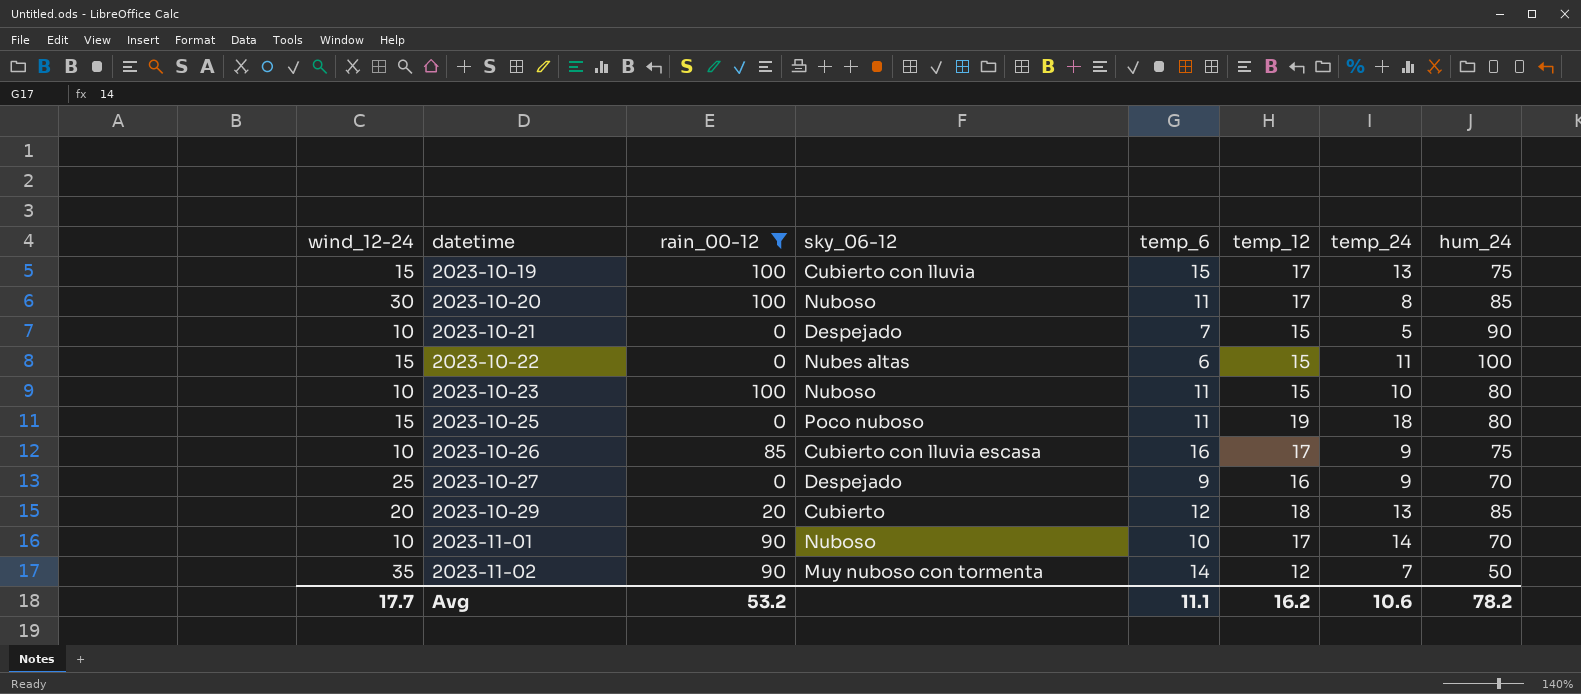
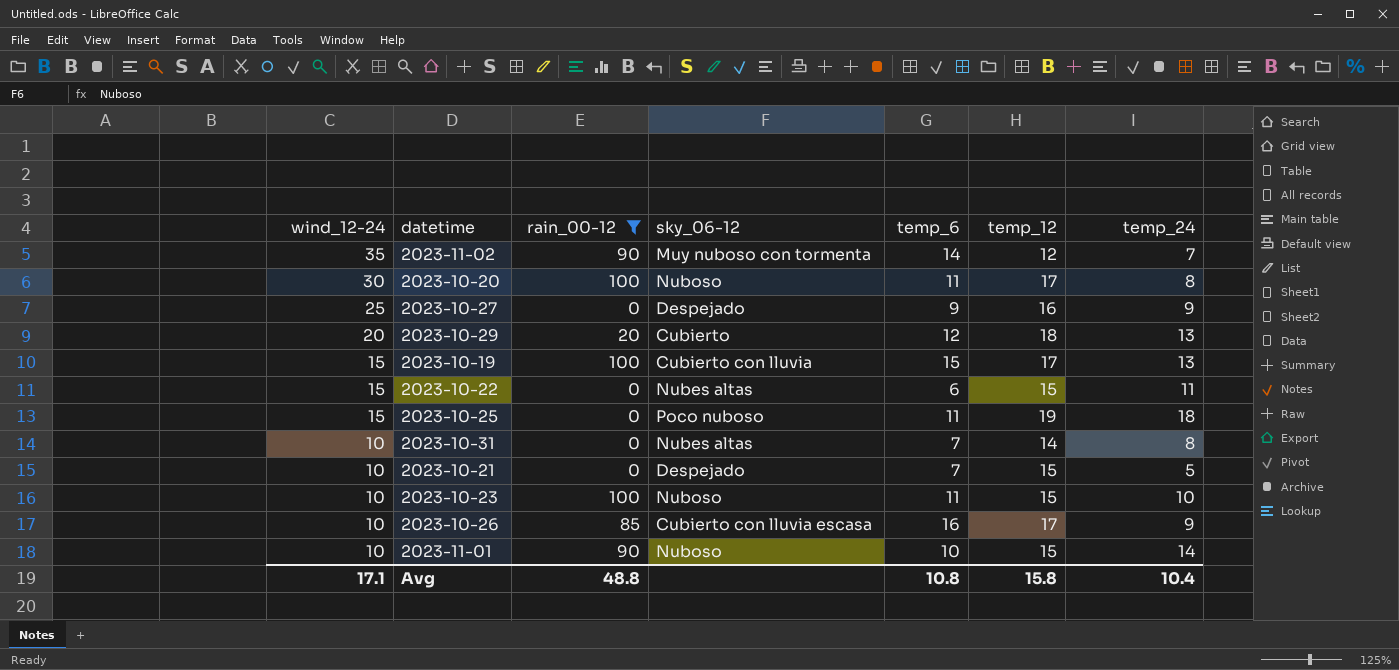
row order: datetime ascending -> wind_12-24 descending
column hum_24 | position: 8 -> none
row 2023-10-31: none -> 10 | 0 | Nubes altas | 7 | 14 | 8
2023-11-01 | temp_12: 17 -> 15
Avg | wind_12-24: 17.7 -> 17.1
Avg | rain_00-12: 53.2 -> 48.8
Avg | temp_6: 11.1 -> 10.8
Avg | temp_12: 16.2 -> 15.8
Avg | temp_24: 10.6 -> 10.4

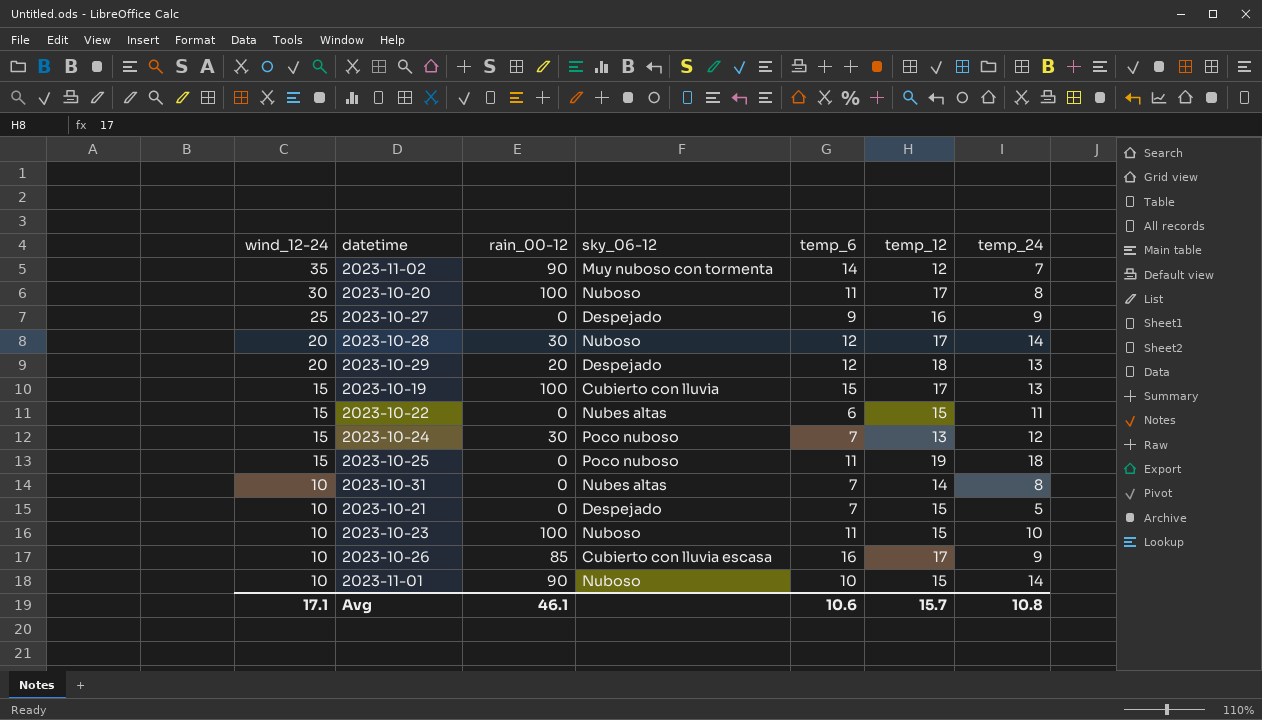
filter: rain_00-12 != 30 -> none
2023-10-29 | sky_06-12: Cubierto -> Despejado
Avg | rain_00-12: 48.8 -> 46.1
Avg | temp_6: 10.8 -> 10.6
Avg | temp_12: 15.8 -> 15.7
Avg | temp_24: 10.4 -> 10.8

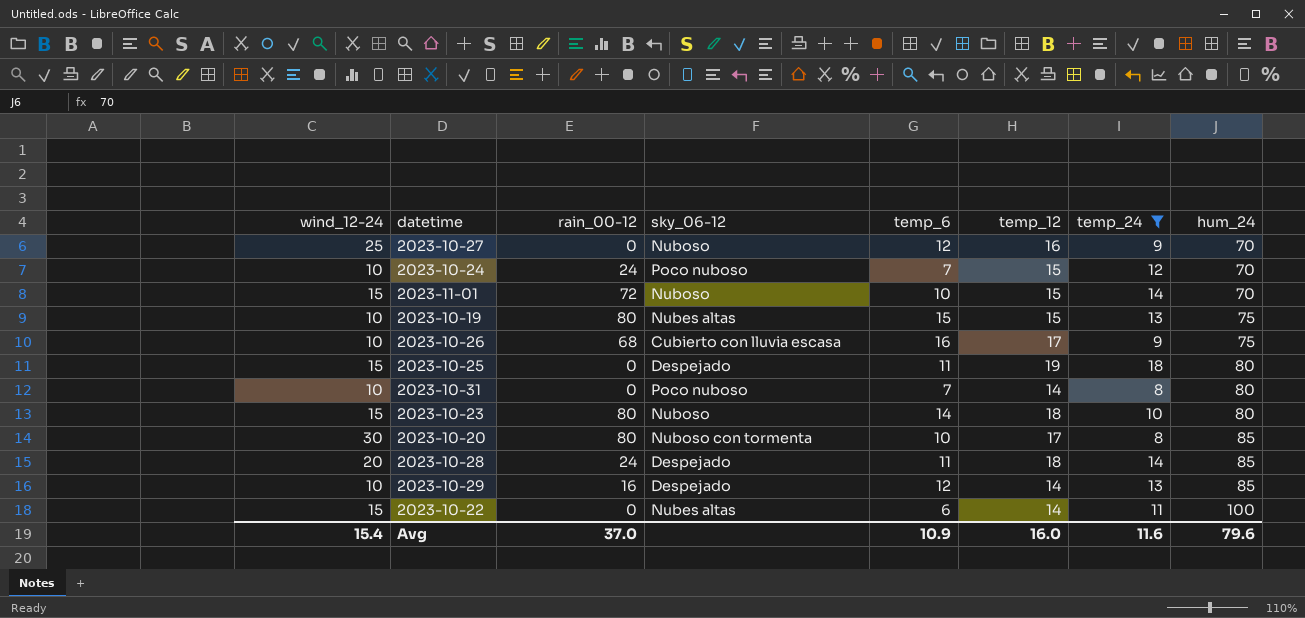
filter: none -> temp_24 >= 8
row order: wind_12-24 descending -> hum_24 ascending
column hum_24 | position: none -> 8
2023-10-27 | sky_06-12: Despejado -> Nuboso
2023-10-27 | temp_6: 9 -> 12
2023-10-24 | wind_12-24: 15 -> 10
2023-10-24 | rain_00-12: 30 -> 24
2023-10-24 | temp_12: 13 -> 15
2023-11-01 | wind_12-24: 10 -> 15
2023-11-01 | rain_00-12: 90 -> 72
2023-10-19 | wind_12-24: 15 -> 10
2023-10-19 | rain_00-12: 100 -> 80
2023-10-19 | sky_06-12: Cubierto con lluvia -> Nubes altas
2023-10-19 | temp_12: 17 -> 15
2023-10-26 | rain_00-12: 85 -> 68
2023-10-25 | sky_06-12: Poco nuboso -> Despejado
2023-10-31 | sky_06-12: Nubes altas -> Poco nuboso
2023-10-23 | wind_12-24: 10 -> 15
2023-10-23 | rain_00-12: 100 -> 80
2023-10-23 | temp_6: 11 -> 14
2023-10-23 | temp_12: 15 -> 18
2023-10-20 | rain_00-12: 100 -> 80
2023-10-20 | sky_06-12: Nuboso -> Nuboso con tormenta
2023-10-20 | temp_6: 11 -> 10
2023-10-28 | rain_00-12: 30 -> 24
2023-10-28 | sky_06-12: Nuboso -> Despejado
2023-10-28 | temp_6: 12 -> 11
2023-10-28 | temp_12: 17 -> 18
2023-10-29 | wind_12-24: 20 -> 10
2023-10-29 | rain_00-12: 20 -> 16
2023-10-29 | temp_12: 18 -> 14
2023-10-22 | temp_12: 15 -> 14
Avg | wind_12-24: 17.1 -> 15.4
Avg | rain_00-12: 46.1 -> 37.0
Avg | temp_6: 10.6 -> 10.9
Avg | temp_12: 15.7 -> 16.0
Avg | temp_24: 10.8 -> 11.6

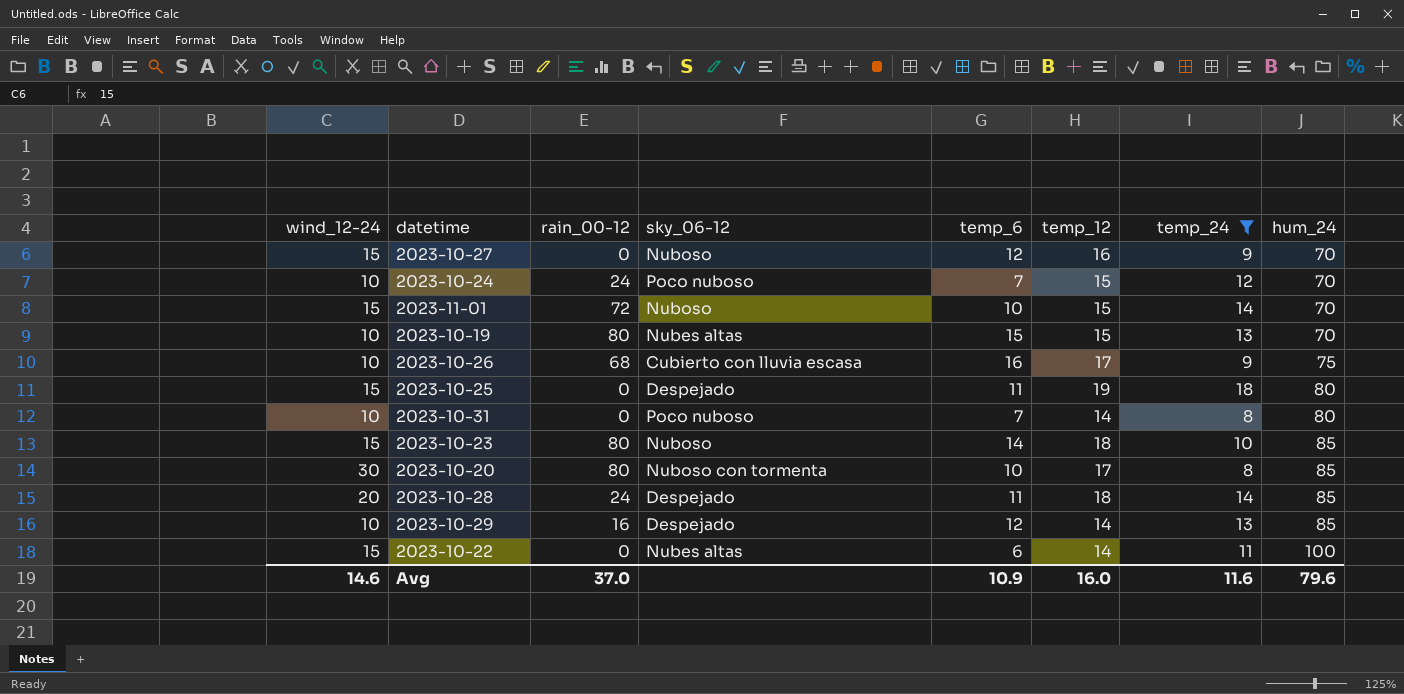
2023-10-27 | wind_12-24: 25 -> 15
2023-10-19 | hum_24: 75 -> 70
2023-10-23 | hum_24: 80 -> 85
Avg | wind_12-24: 15.4 -> 14.6

